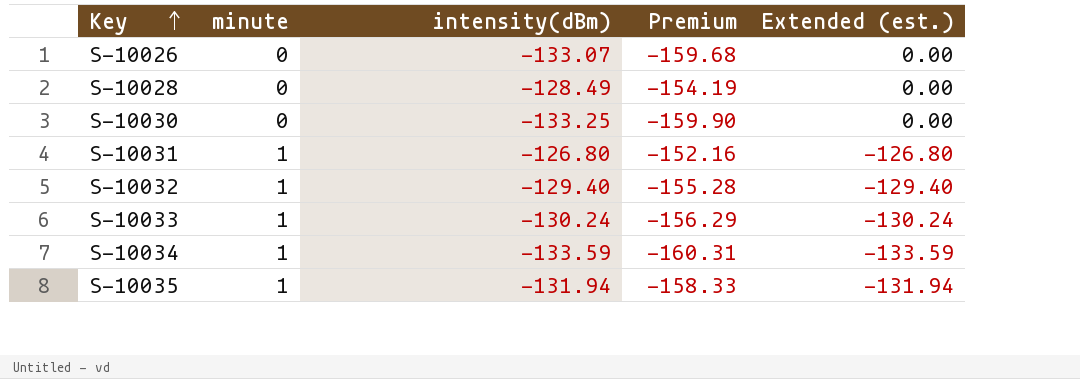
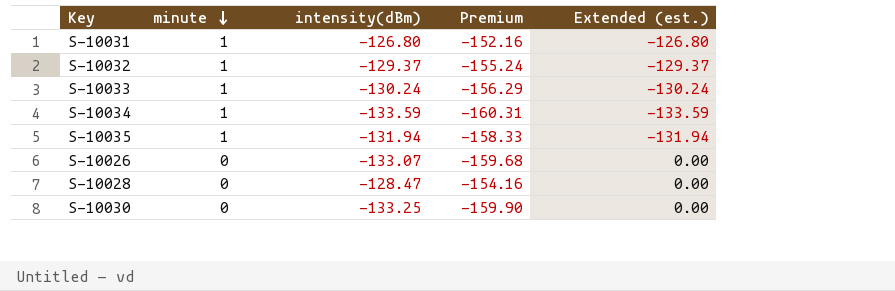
row order: Key ascending -> minute descending
S-10032 | intensity(dBm): -129.40 -> -129.37
S-10032 | Premium: -155.28 -> -155.24
S-10032 | Extended (est.): -129.40 -> -129.37
S-10028 | intensity(dBm): -128.49 -> -128.47
S-10028 | Premium: -154.19 -> -154.16

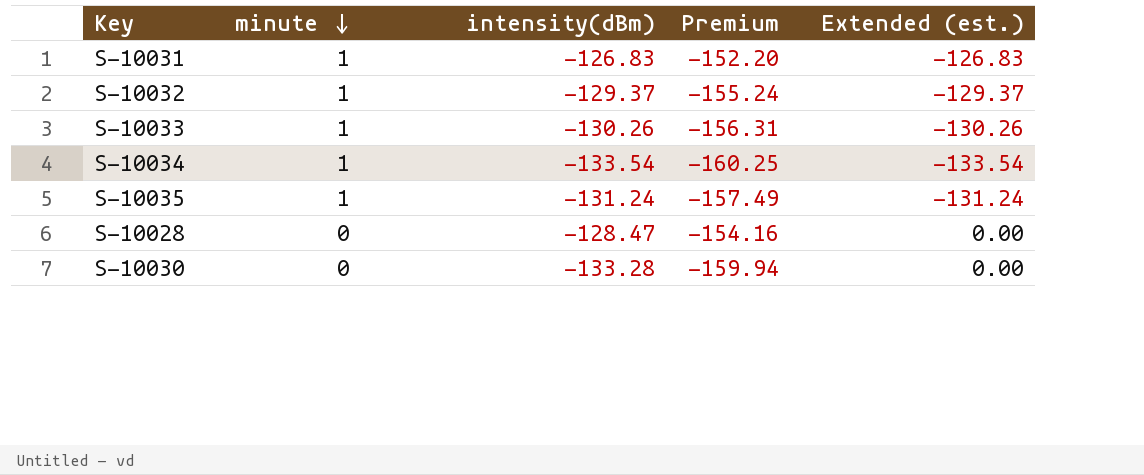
row S-10026: 0 | -133.07 | -159.68 | 0.00 -> none
S-10031 | intensity(dBm): -126.80 -> -126.83
S-10031 | Premium: -152.16 -> -152.20
S-10031 | Extended (est.): -126.80 -> -126.83
S-10033 | intensity(dBm): -130.24 -> -130.26
S-10033 | Premium: -156.29 -> -156.31
S-10033 | Extended (est.): -130.24 -> -130.26
S-10034 | intensity(dBm): -133.59 -> -133.54
S-10034 | Premium: -160.31 -> -160.25
S-10034 | Extended (est.): -133.59 -> -133.54
S-10035 | intensity(dBm): -131.94 -> -131.24
S-10035 | Premium: -158.33 -> -157.49
S-10035 | Extended (est.): -131.94 -> -131.24
S-10030 | intensity(dBm): -133.25 -> -133.28
S-10030 | Premium: -159.90 -> -159.94

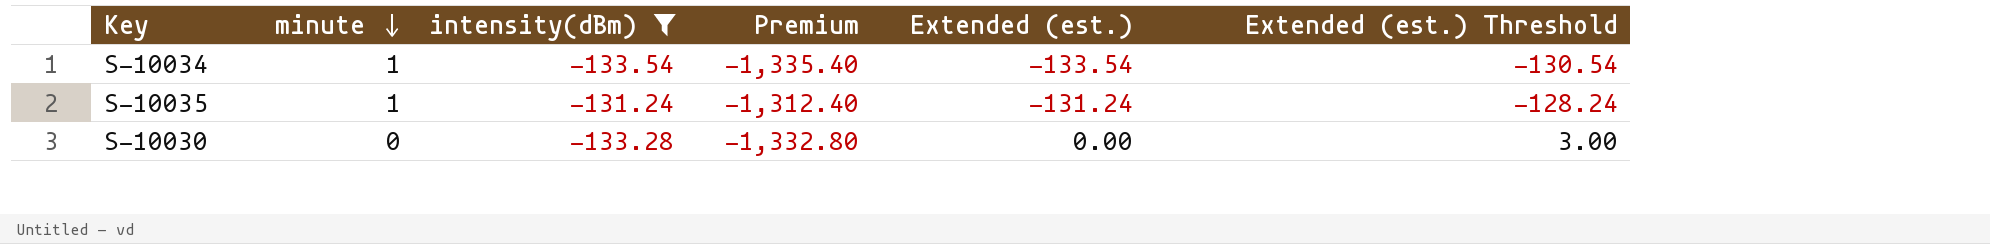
filter: none -> intensity(dBm) <= -131.24
column Premium | formula: [intensity(dBm)] * 1.2 -> [intensity(dBm)] * 10
column Extended (est.) Threshold | formula: none -> [Extended (est.)] + 3

